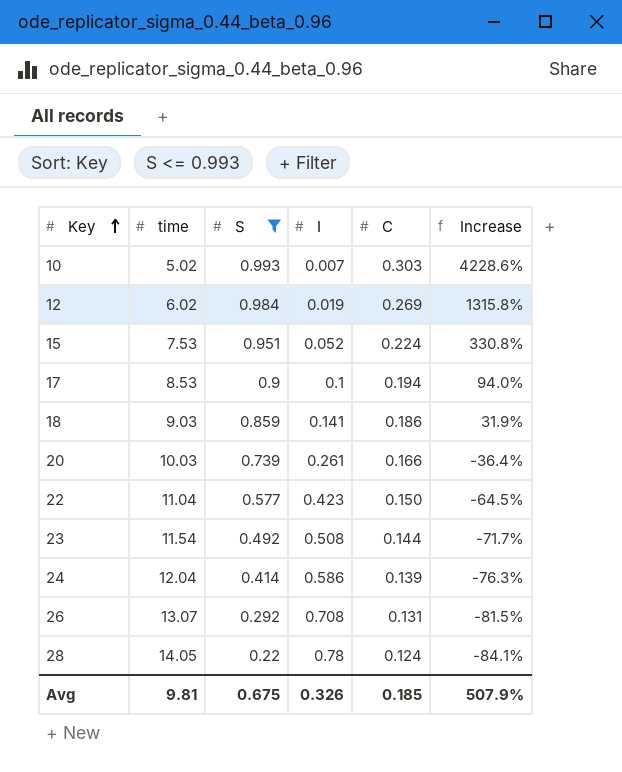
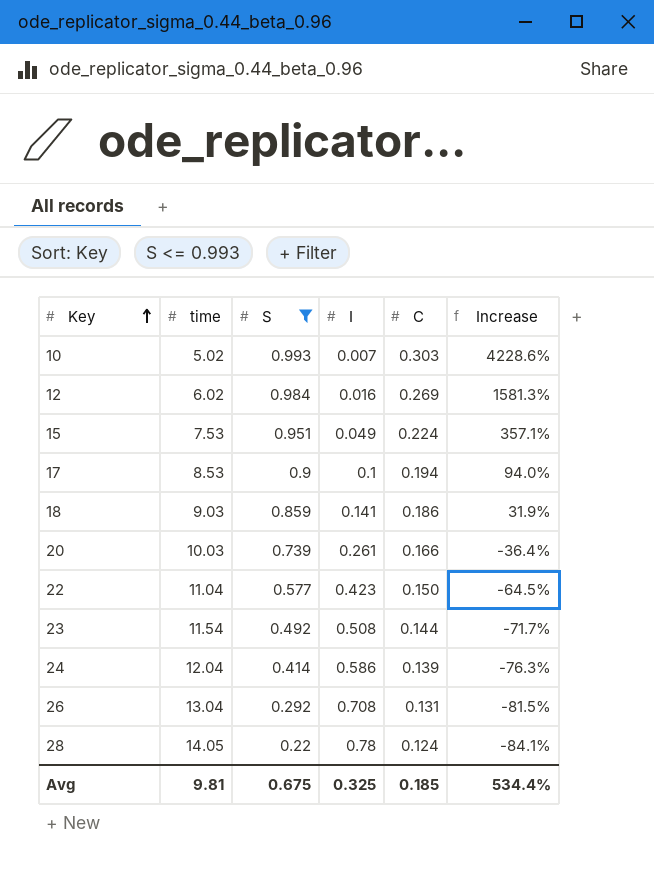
12 | I: 0.019 -> 0.016
12 | Increase: 1315.8% -> 1581.3%
15 | I: 0.052 -> 0.049
15 | Increase: 330.8% -> 357.1%
26 | time: 13.07 -> 13.04
Avg | I: 0.326 -> 0.325
Avg | Increase: 507.9% -> 534.4%

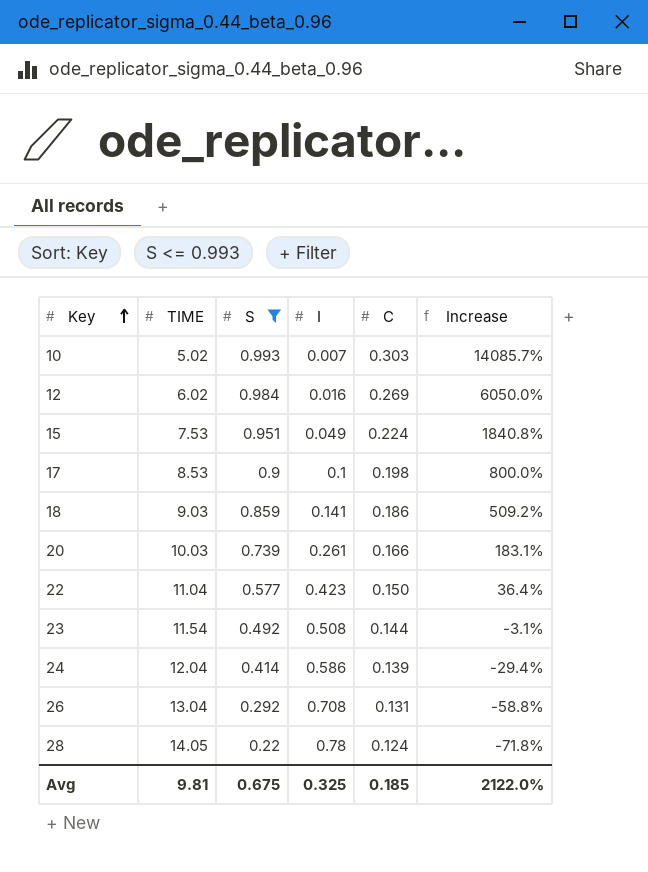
column name: time -> TIME
column Increase | formula: ([C] - [I]) / [I] -> ([S] - [I]) / [I]
17 | C: 0.194 -> 0.198
Avg | Increase: 534.4% -> 2122.0%

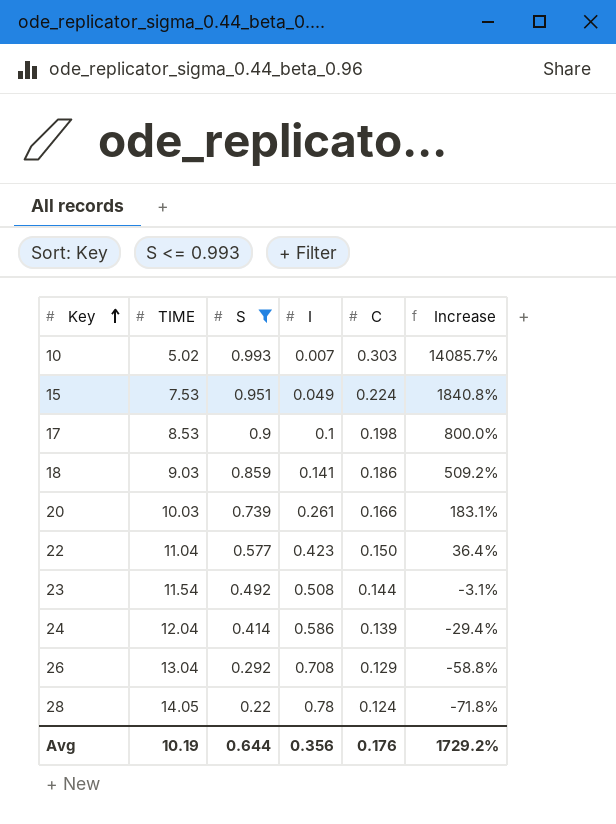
row 12: 6.02 | 0.984 | 0.016 | 0.269 | 6050.0% -> none
26 | C: 0.131 -> 0.129
Avg | TIME: 9.81 -> 10.19
Avg | S: 0.675 -> 0.644
Avg | I: 0.325 -> 0.356
Avg | C: 0.185 -> 0.176
Avg | Increase: 2122.0% -> 1729.2%

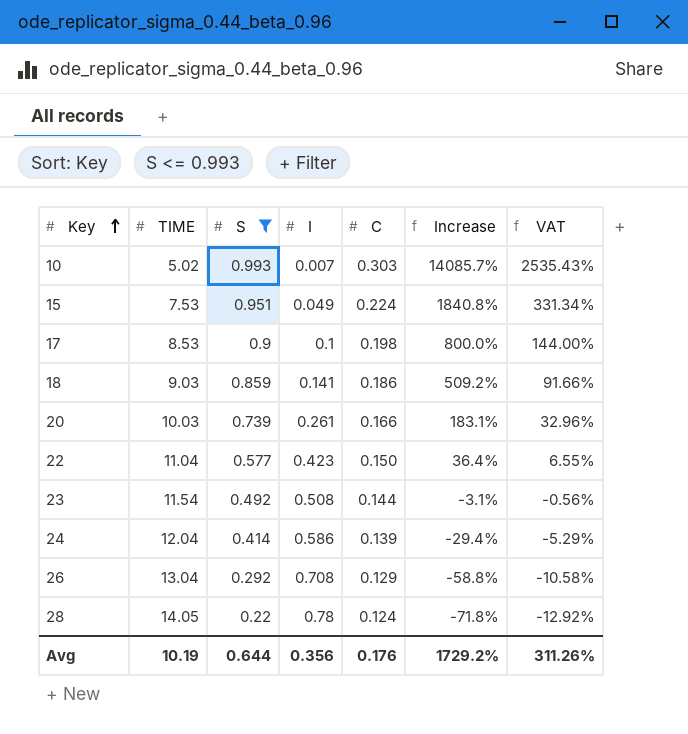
column VAT | formula: none -> [Increase] * 0.18

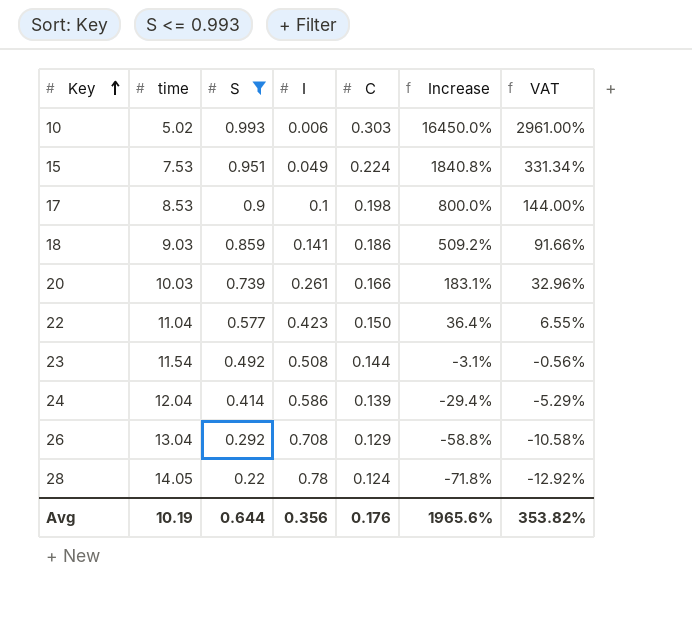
column name: TIME -> time
10 | I: 0.007 -> 0.006
10 | Increase: 14085.7% -> 16450.0%
10 | VAT: 2535.43% -> 2961.00%
Avg | Increase: 1729.2% -> 1965.6%
Avg | VAT: 311.26% -> 353.82%

